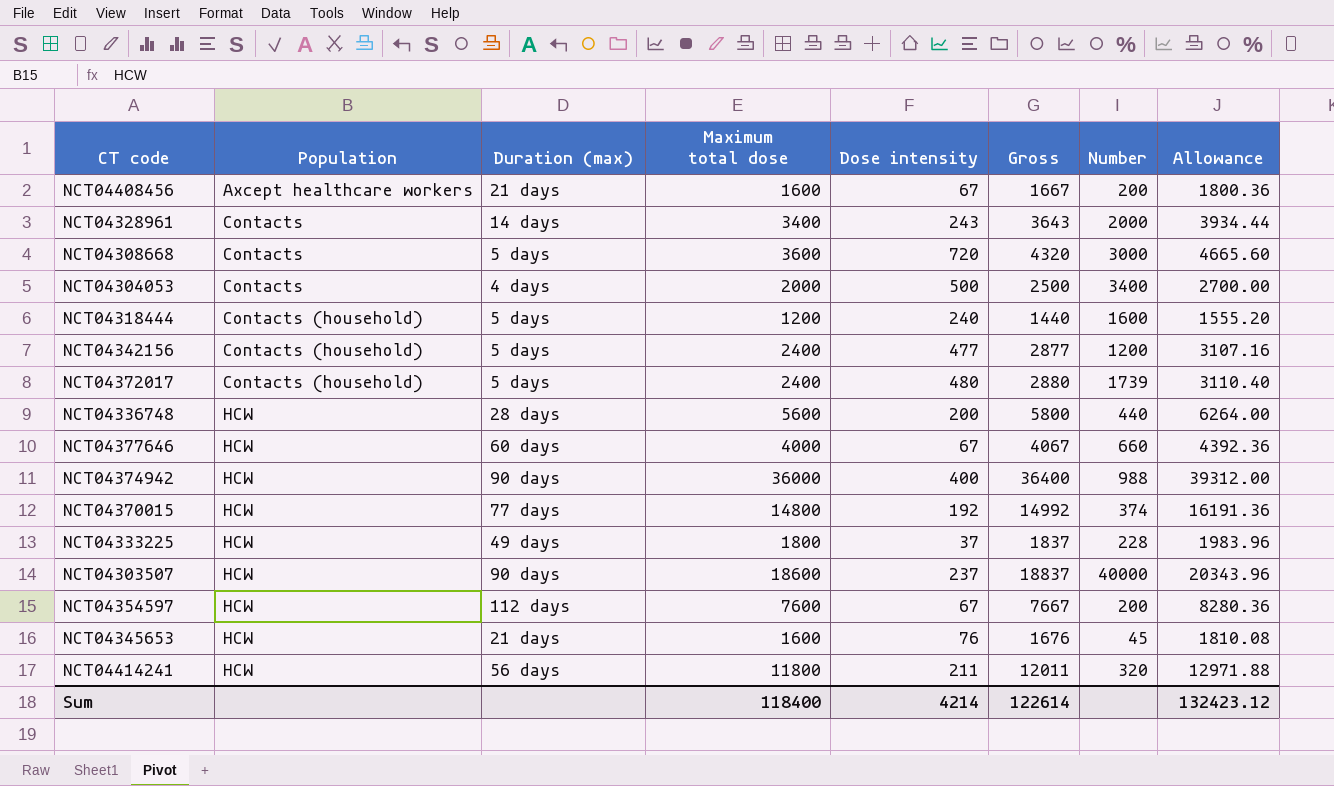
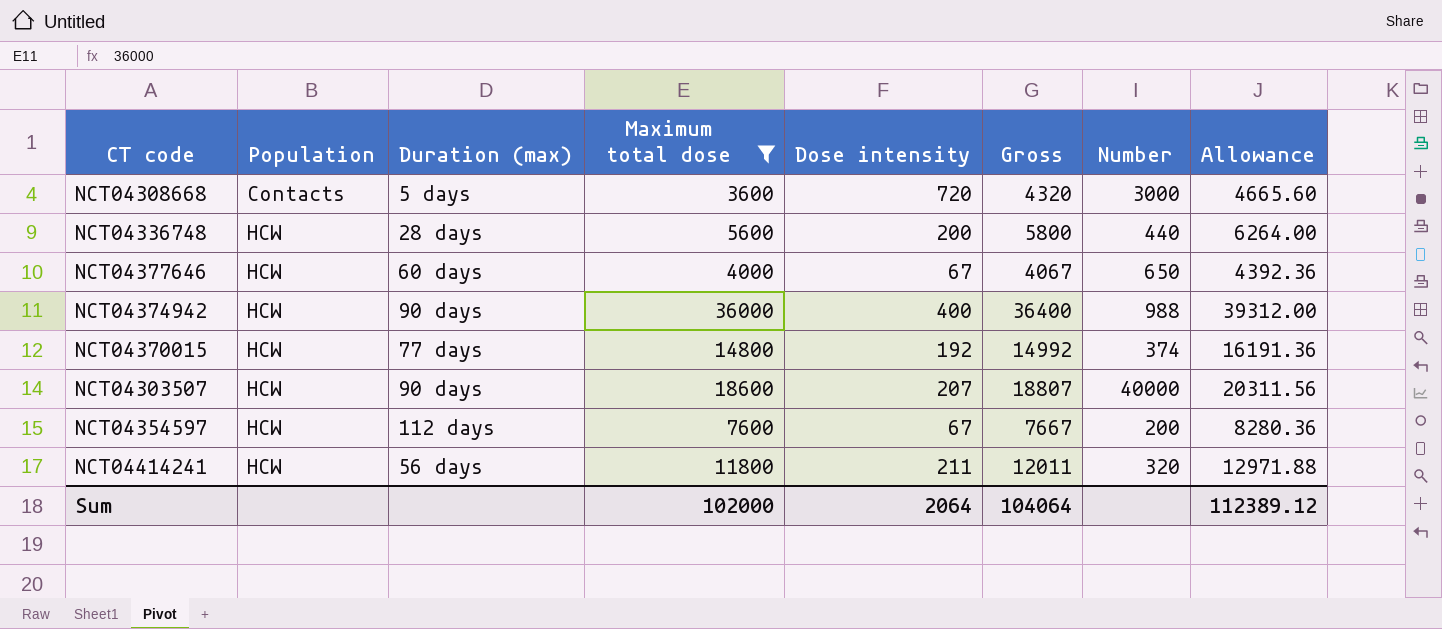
filter: none -> Maximum total dose >= 3600
NCT04377646 | Number: 660 -> 650
NCT04303507 | Dose intensity: 237 -> 207
NCT04303507 | Gross: 18837 -> 18807
NCT04303507 | Allowance: 20343.96 -> 20311.56
Sum | Maximum total dose: 118400 -> 102000
Sum | Dose intensity: 4214 -> 2064
Sum | Gross: 122614 -> 104064
Sum | Allowance: 132423.12 -> 112389.12

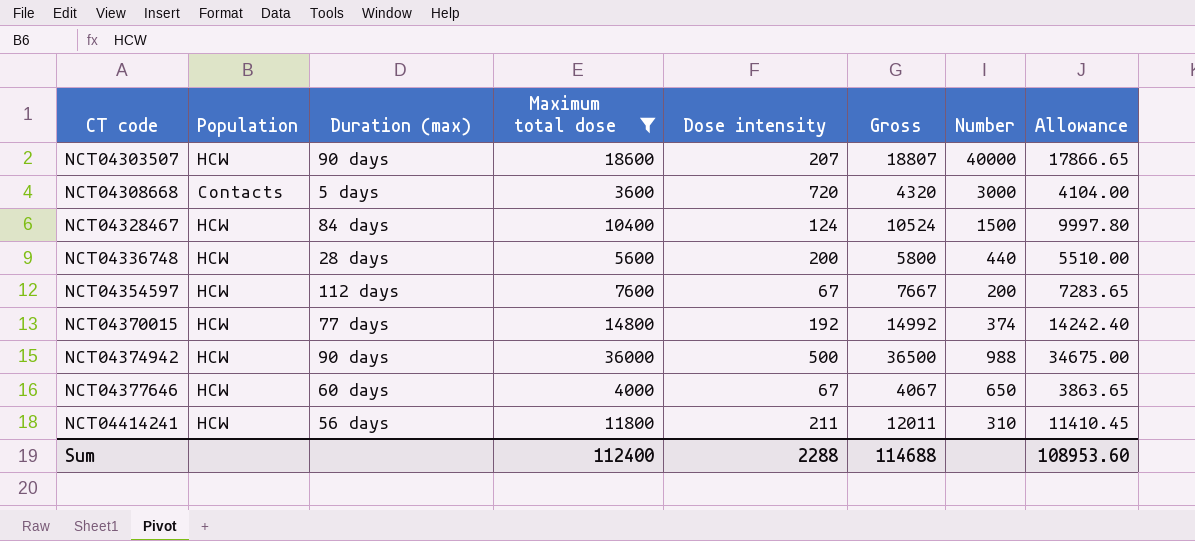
row order: Population ascending -> CT code ascending
column Allowance | formula: [Gross] * 1.08 -> [Gross] * 0.95
row NCT04328467: none -> HCW | 84 days | 10400 | 124 | 10524 | 1500 | 9997.80
NCT04374942 | Dose intensity: 400 -> 500
NCT04374942 | Gross: 36400 -> 36500
NCT04414241 | Number: 320 -> 310
Sum | Maximum total dose: 102000 -> 112400
Sum | Dose intensity: 2064 -> 2288
Sum | Gross: 104064 -> 114688
Sum | Allowance: 112389.12 -> 108953.60

